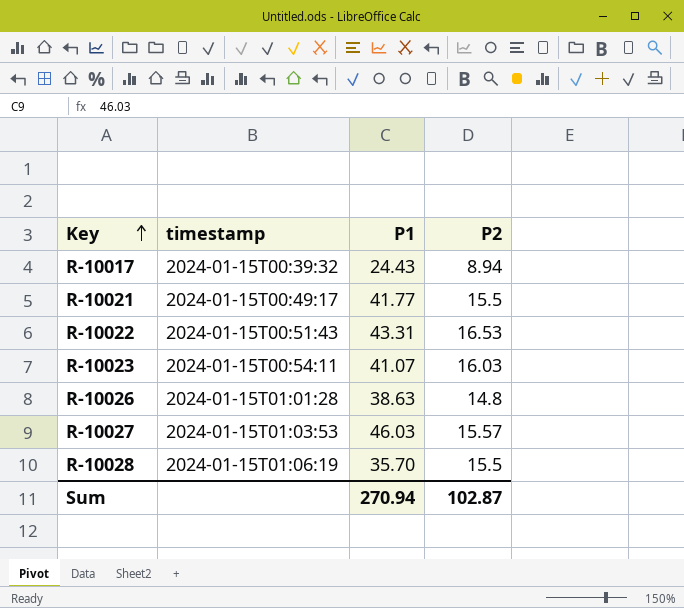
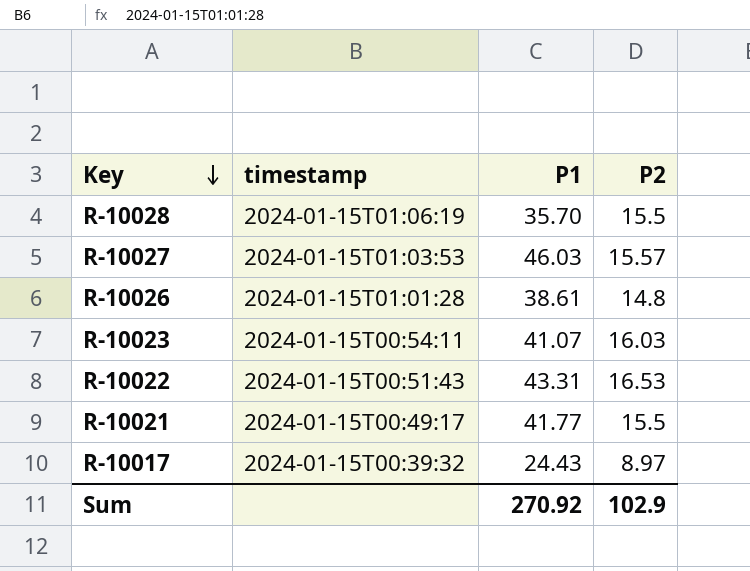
row order: Key ascending -> Key descending
R-10026 | P1: 38.63 -> 38.61
R-10017 | P2: 8.94 -> 8.97
Sum | P1: 270.94 -> 270.92
Sum | P2: 102.87 -> 102.9

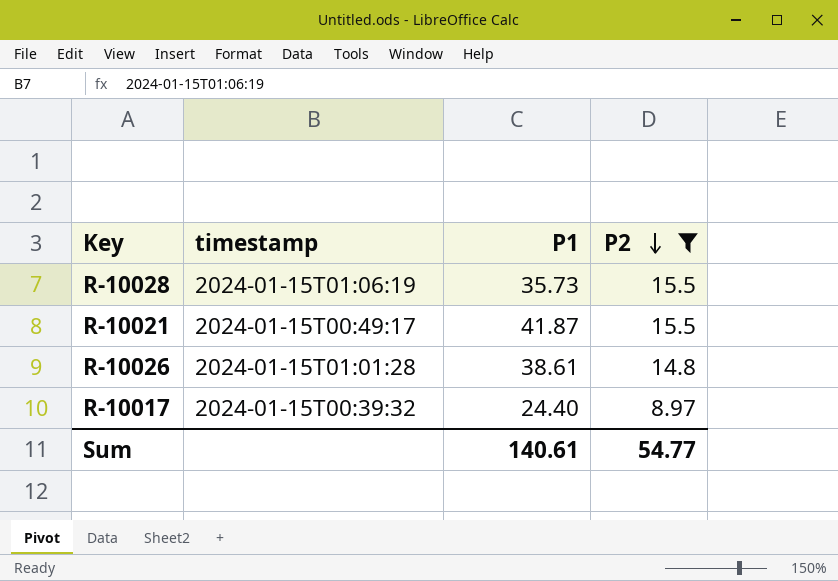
filter: none -> P2 <= 15.5
row order: Key descending -> P2 descending
R-10028 | P1: 35.70 -> 35.73
R-10021 | P1: 41.77 -> 41.87
R-10017 | P1: 24.43 -> 24.40
Sum | P1: 270.92 -> 140.61
Sum | P2: 102.9 -> 54.77

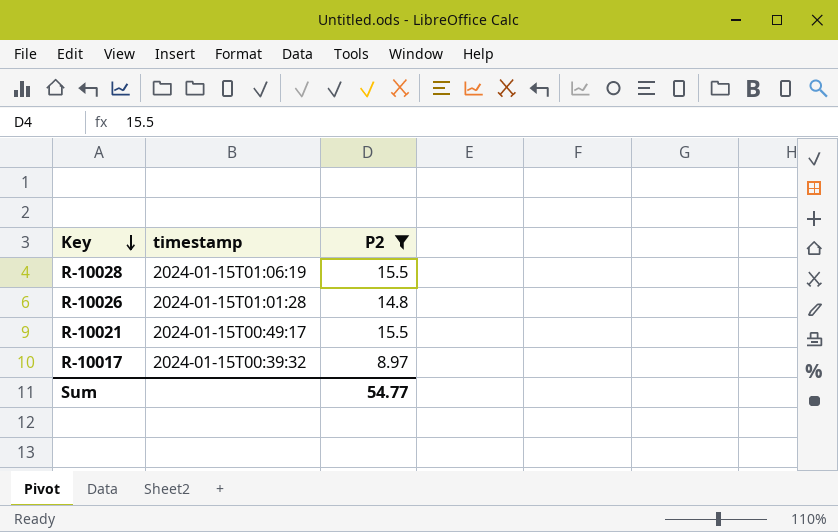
row order: P2 descending -> Key descending
column P1 | position: 3 -> none

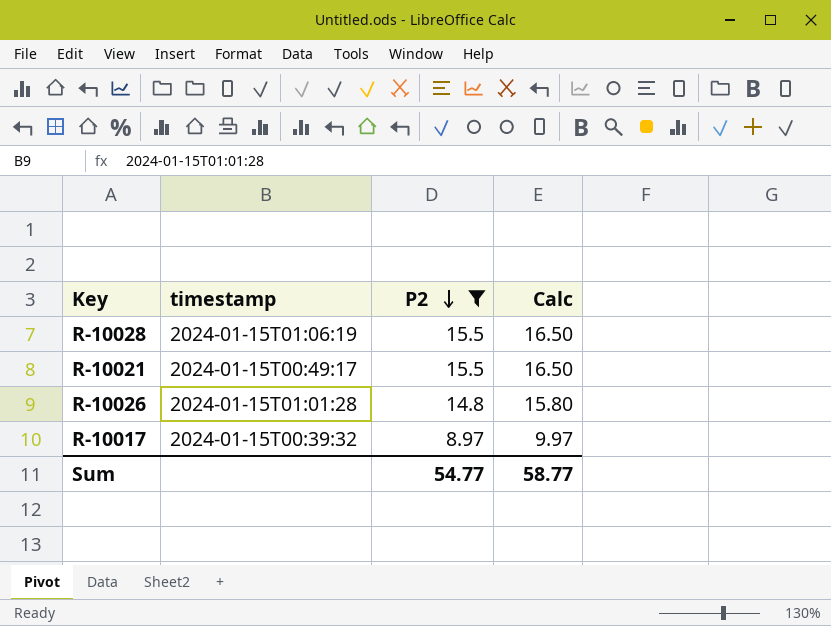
row order: Key descending -> P2 descending
column Calc | formula: none -> [P2] + 1

